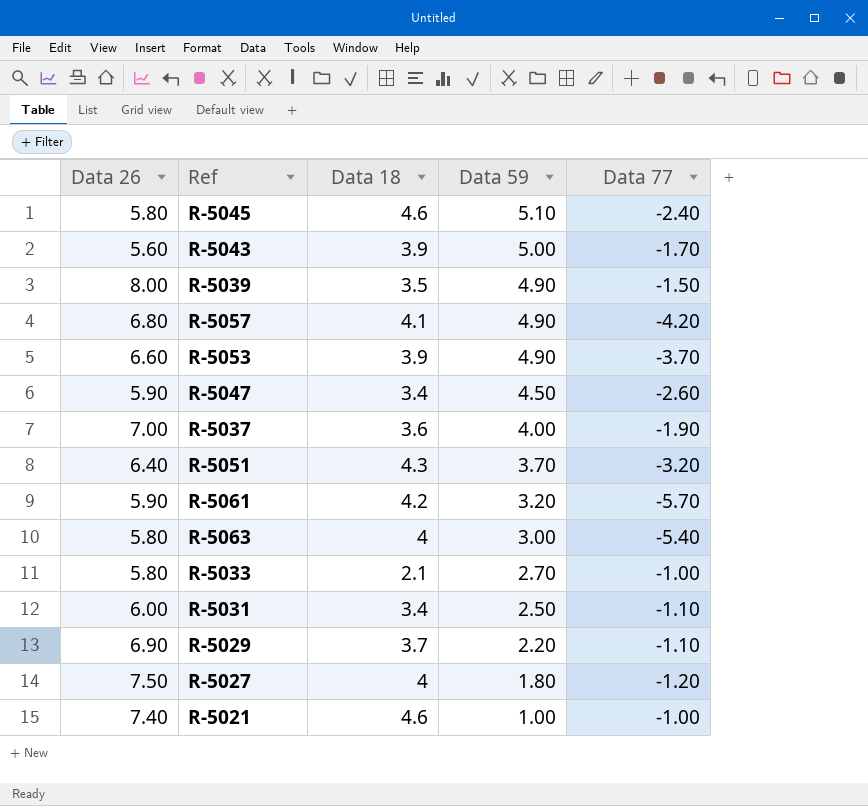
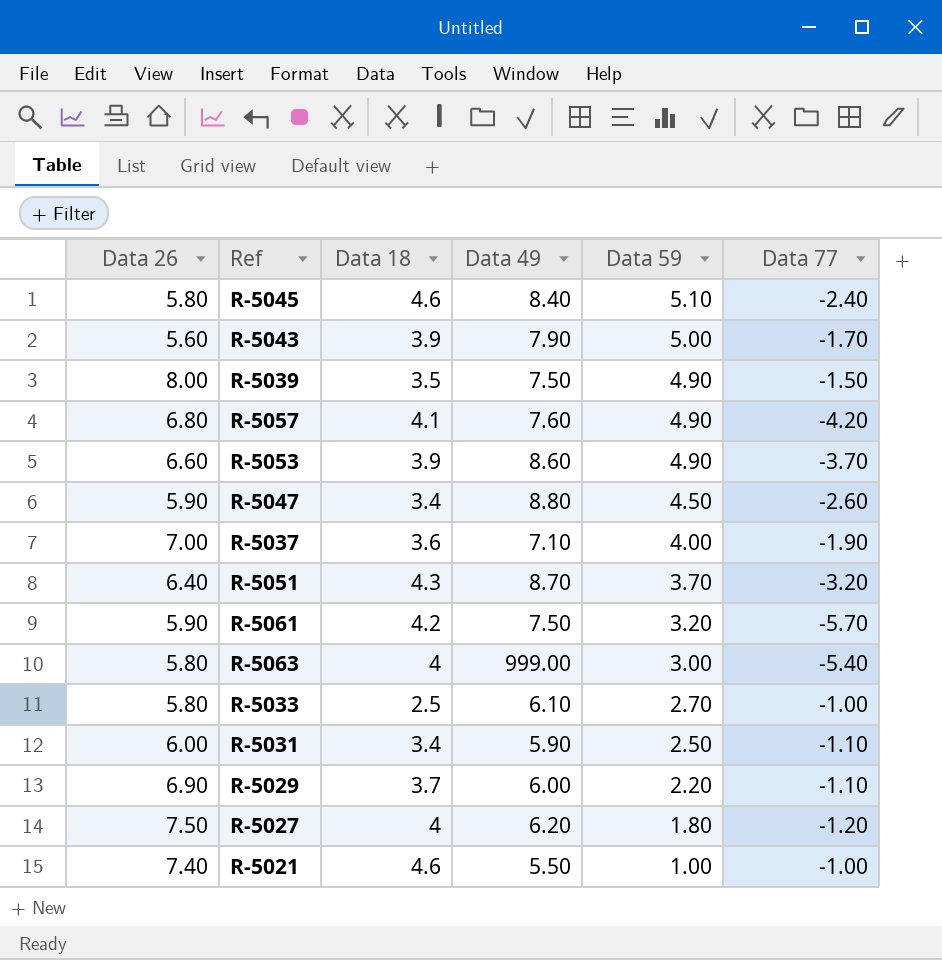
column Data 49 | position: none -> 4
R-5033 | Data 18: 2.1 -> 2.5

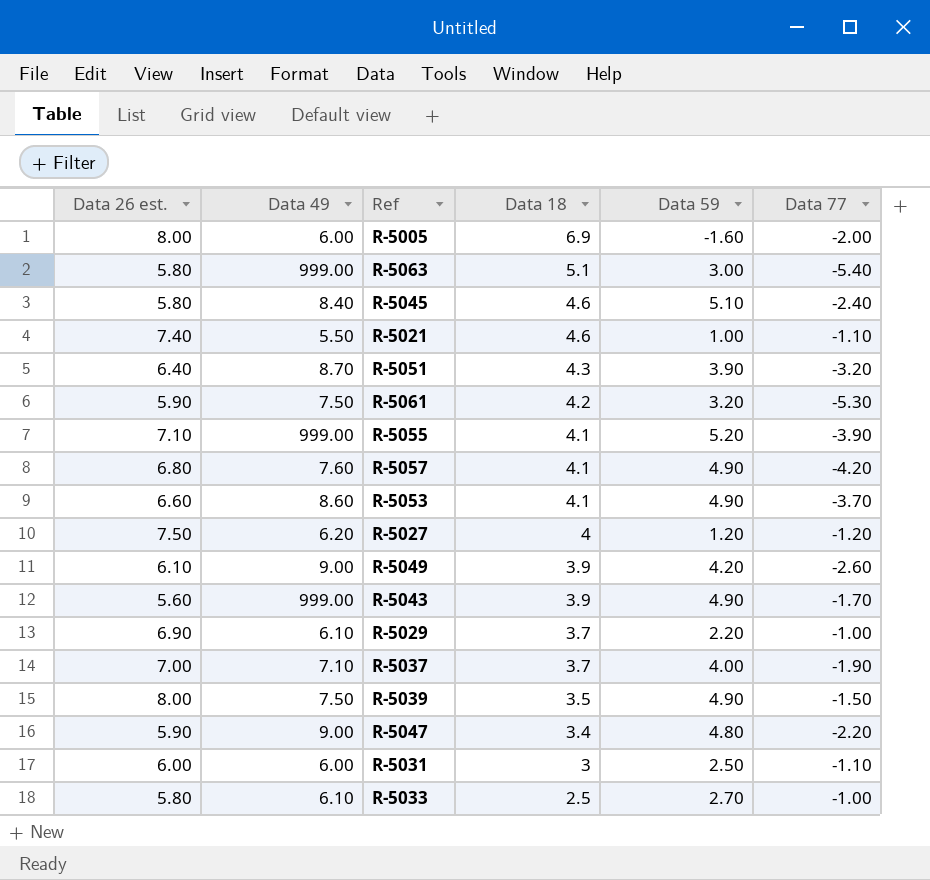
row order: Data 59 descending -> Data 18 descending
column name: Data 26 -> Data 26 est.
column Data 49 | position: 4 -> 2
row R-5005: none -> 8.00 | 6.00 | 6.9 | -1.60 | -2.00
R-5063 | Data 18: 4 -> 5.1
R-5021 | Data 77: -1.00 -> -1.10
R-5051 | Data 59: 3.70 -> 3.90
R-5061 | Data 77: -5.70 -> -5.30
row R-5055: none -> 7.10 | 999.00 | 4.1 | 5.20 | -3.90
R-5053 | Data 18: 3.9 -> 4.1
R-5027 | Data 59: 1.80 -> 1.20
row R-5049: none -> 6.10 | 9.00 | 3.9 | 4.20 | -2.60
R-5043 | Data 49: 7.90 -> 999.00
R-5043 | Data 59: 5.00 -> 4.90
R-5029 | Data 49: 6.00 -> 6.10
R-5029 | Data 77: -1.10 -> -1.00
R-5037 | Data 18: 3.6 -> 3.7
R-5047 | Data 49: 8.80 -> 9.00
R-5047 | Data 59: 4.50 -> 4.80
R-5047 | Data 77: -2.60 -> -2.20
R-5031 | Data 49: 5.90 -> 6.00
R-5031 | Data 18: 3.4 -> 3

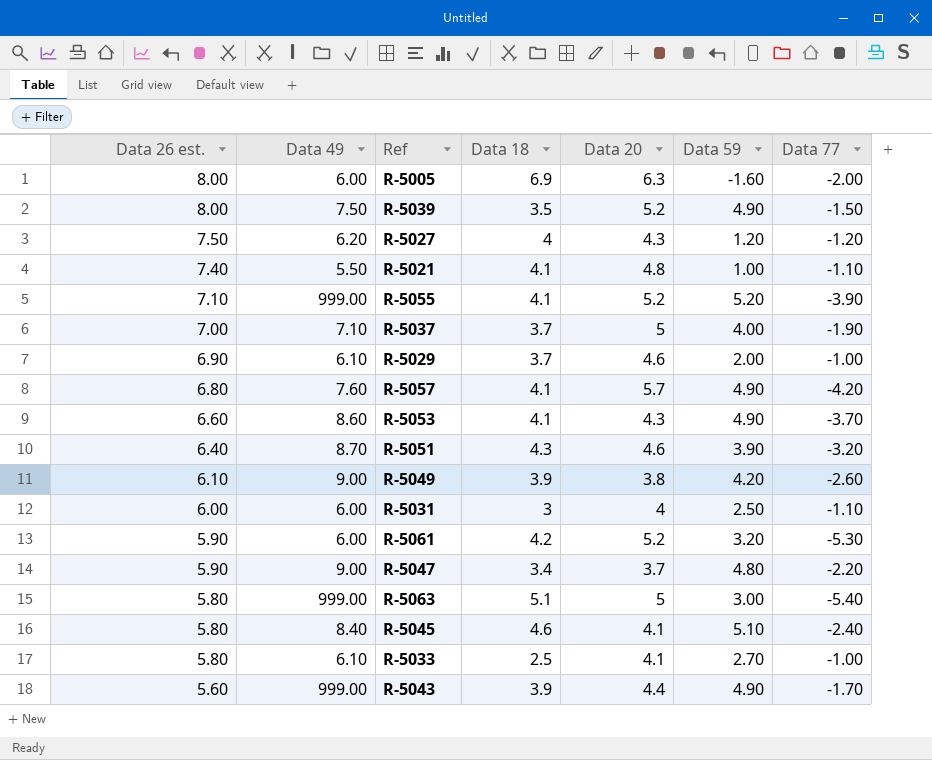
row order: Data 18 descending -> Data 26 est. descending
column Data 20 | position: none -> 5
R-5021 | Data 18: 4.6 -> 4.1
R-5029 | Data 59: 2.20 -> 2.00
R-5061 | Data 49: 7.50 -> 6.00

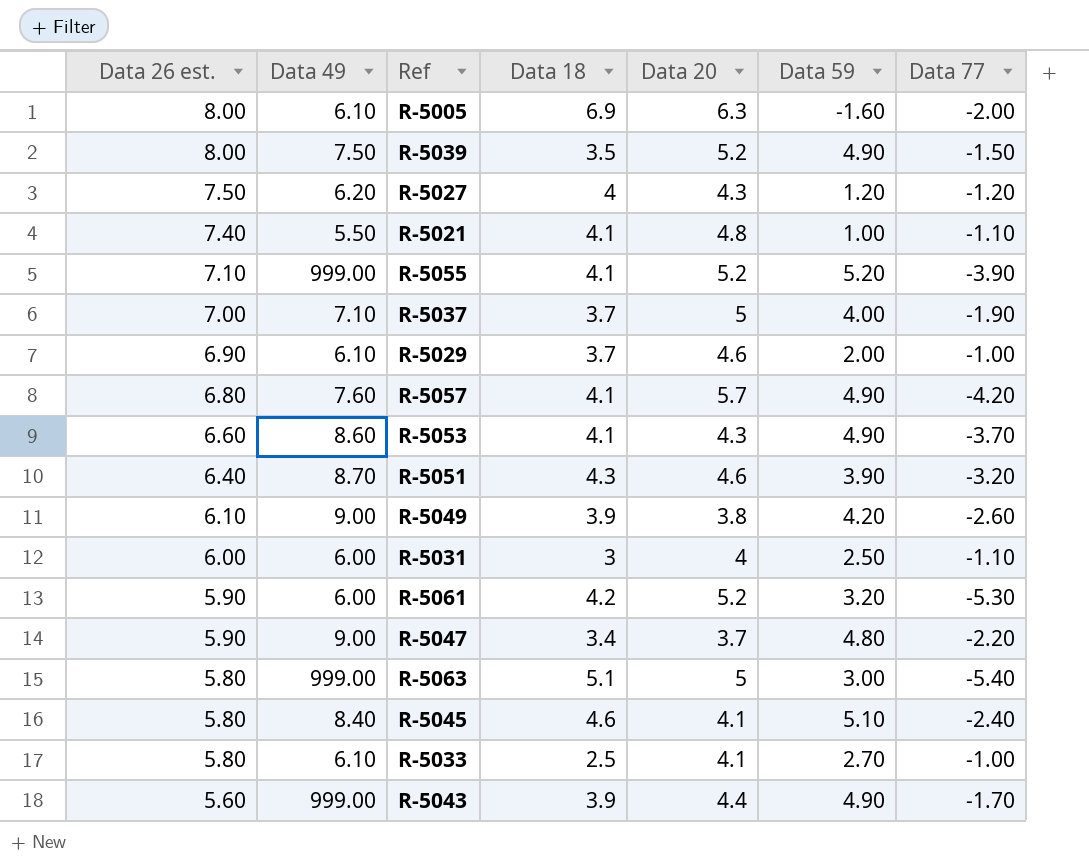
R-5005 | Data 49: 6.00 -> 6.10

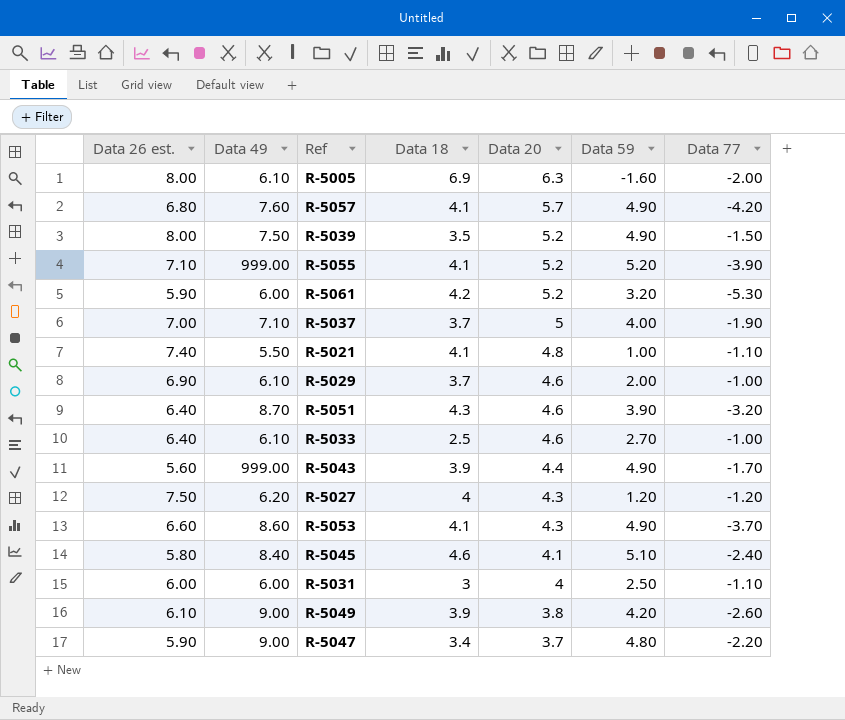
row order: Data 26 est. descending -> Data 20 descending
row R-5063: 5.80 | 999.00 | 5.1 | 5 | 3.00 | -5.40 -> none
R-5033 | Data 26 est.: 5.80 -> 6.40
R-5033 | Data 20: 4.1 -> 4.6

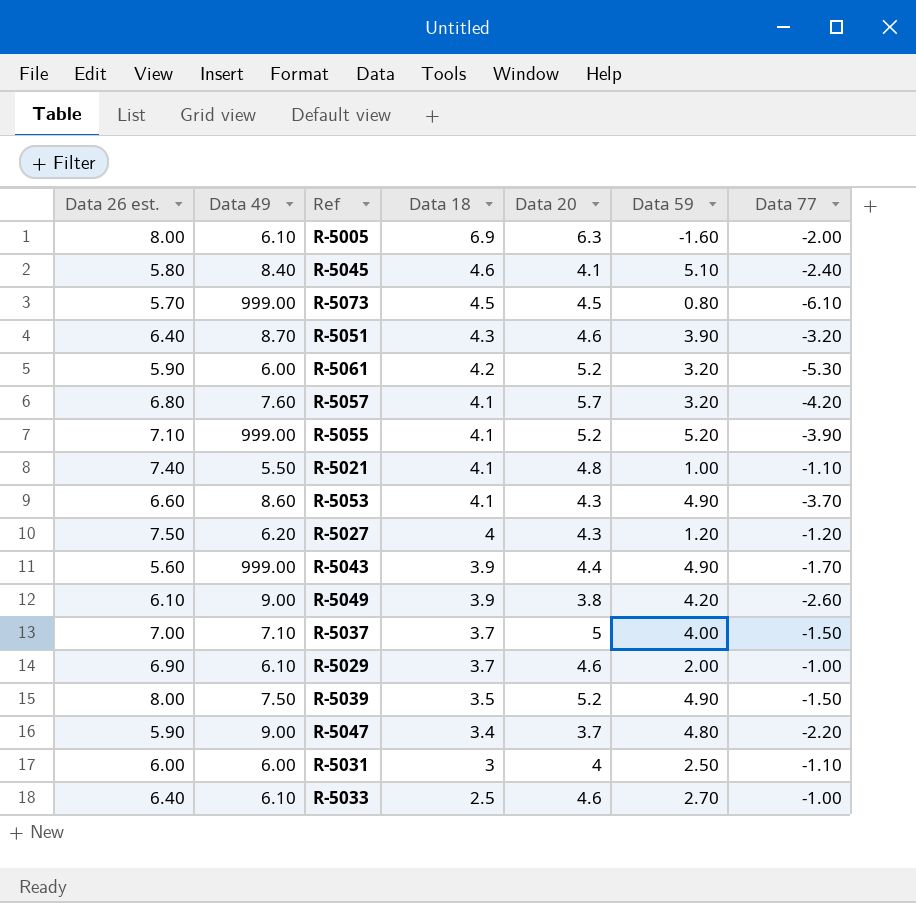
row order: Data 20 descending -> Data 18 descending
row R-5073: none -> 5.70 | 999.00 | 4.5 | 4.5 | 0.80 | -6.10
R-5057 | Data 59: 4.90 -> 3.20
R-5037 | Data 77: -1.90 -> -1.50

